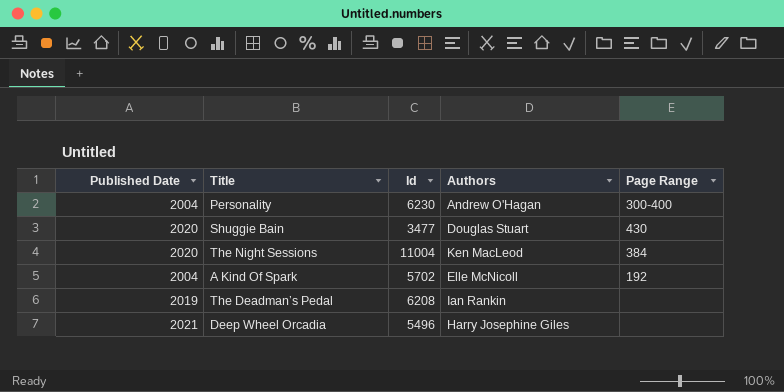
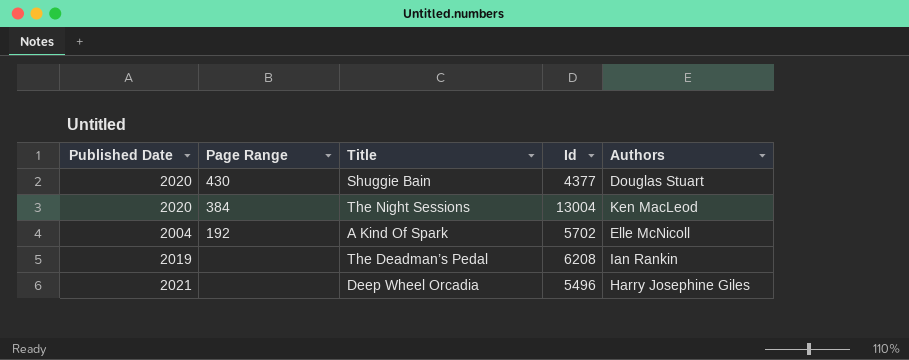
column Page Range | position: 5 -> 2
row Personality: 2004 | 6230 | Andrew O'Hagan | 300-400 -> none
Shuggie Bain | Id: 3477 -> 4377
The Night Sessions | Id: 11004 -> 13004

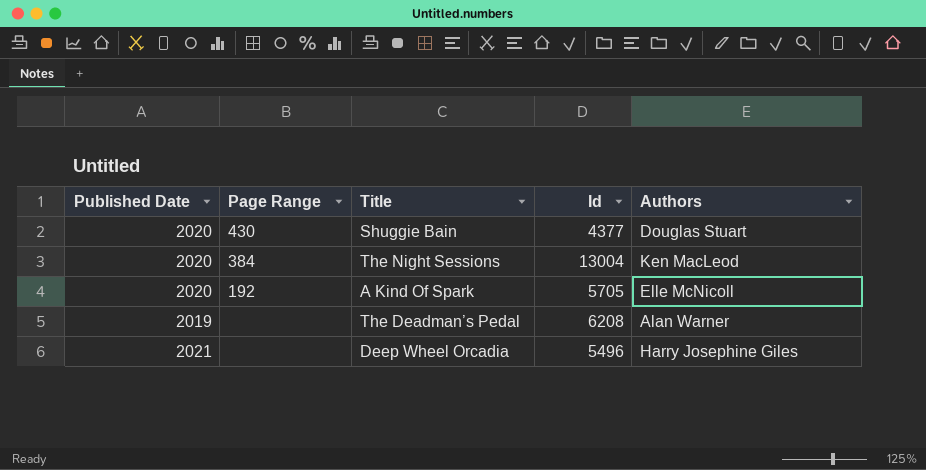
A Kind Of Spark | Published Date: 2004 -> 2020
A Kind Of Spark | Id: 5702 -> 5705
The Deadman’s Pedal | Authors: Ian Rankin -> Alan Warner

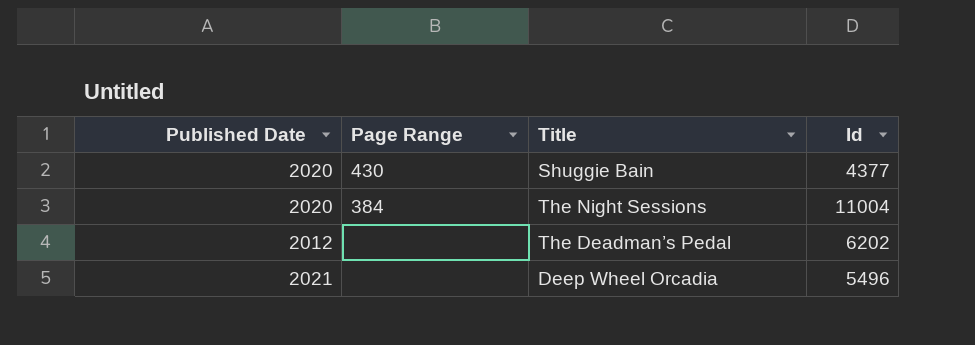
column Authors | position: 5 -> none
row A Kind Of Spark: 2020 | 192 | 5705 | Elle McNicoll -> none
The Night Sessions | Id: 13004 -> 11004
The Deadman’s Pedal | Published Date: 2019 -> 2012
The Deadman’s Pedal | Id: 6208 -> 6202

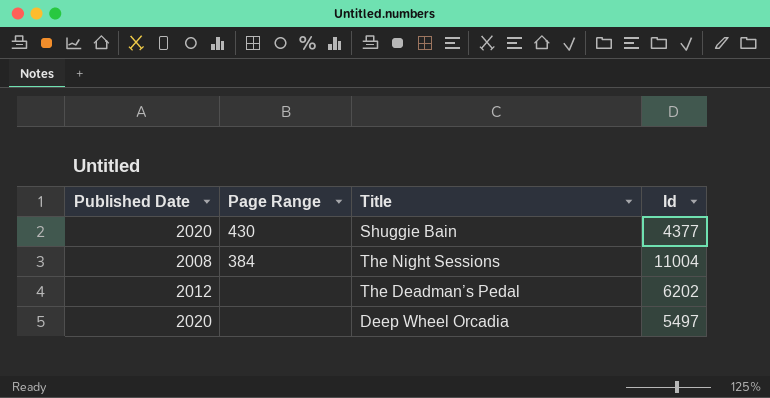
The Night Sessions | Published Date: 2020 -> 2008
Deep Wheel Orcadia | Published Date: 2021 -> 2020
Deep Wheel Orcadia | Id: 5496 -> 5497

